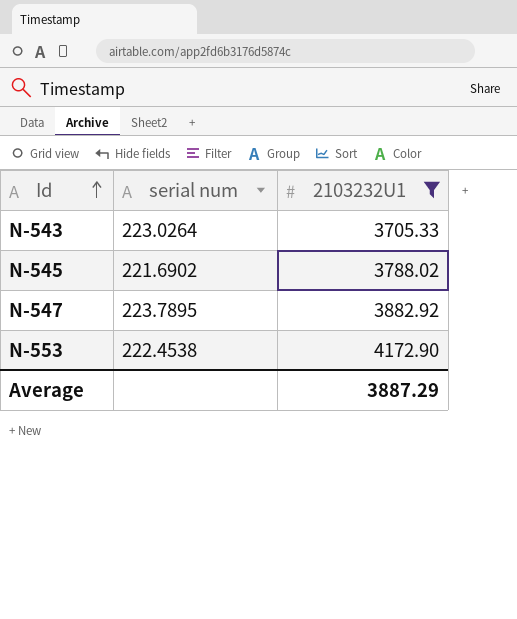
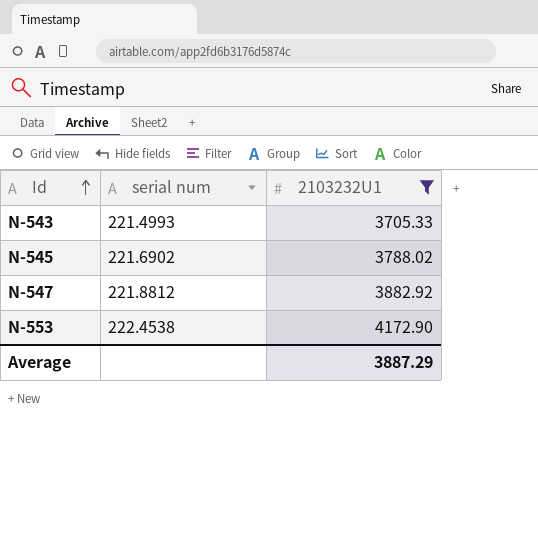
N-543 | serial num: 223.0264 -> 221.4993
N-547 | serial num: 223.7895 -> 221.8812

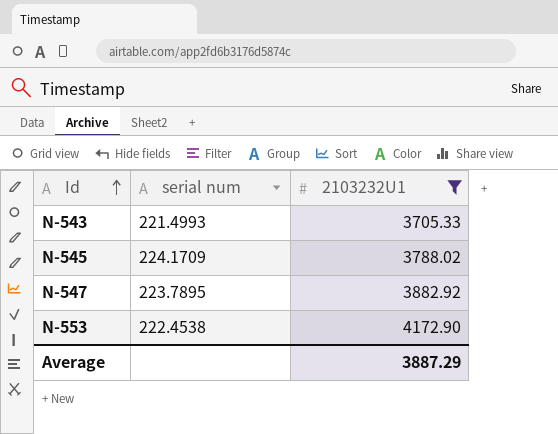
N-545 | serial num: 221.6902 -> 224.1709
N-547 | serial num: 221.8812 -> 223.7895

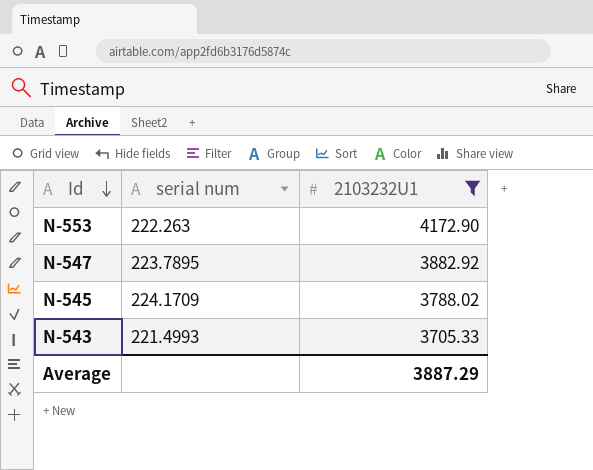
row order: Id ascending -> Id descending
N-553 | serial num: 222.4538 -> 222.263

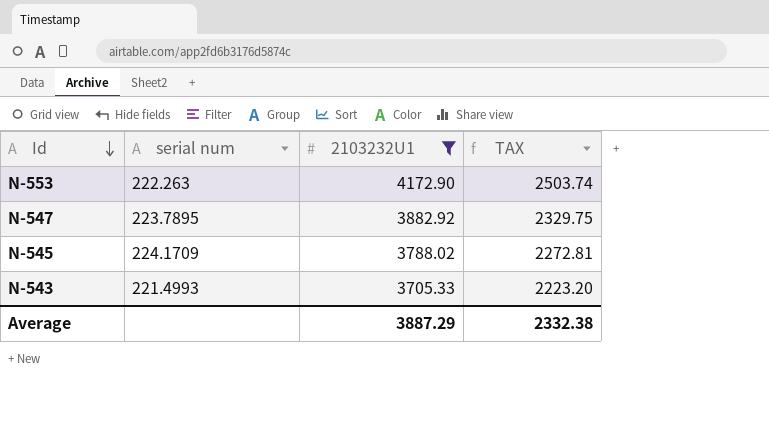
column TAX | formula: none -> [2103232U1] * 0.6

